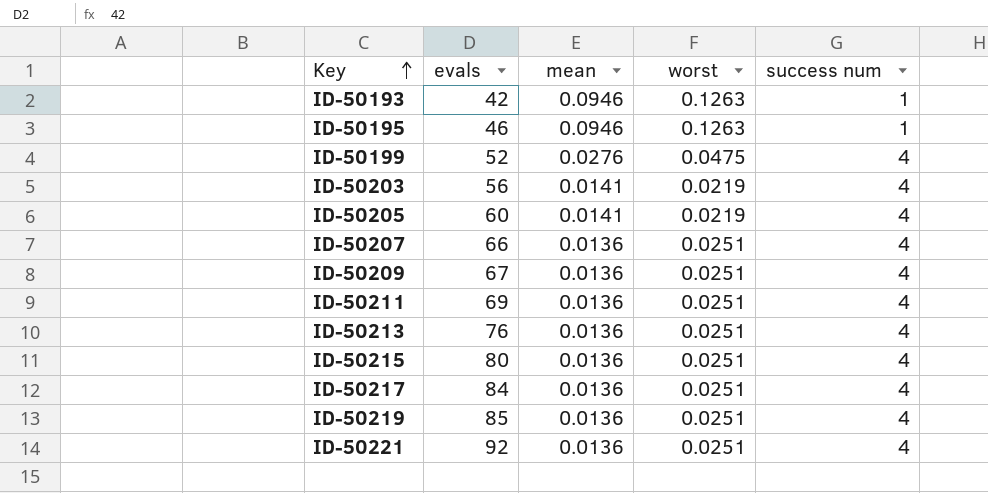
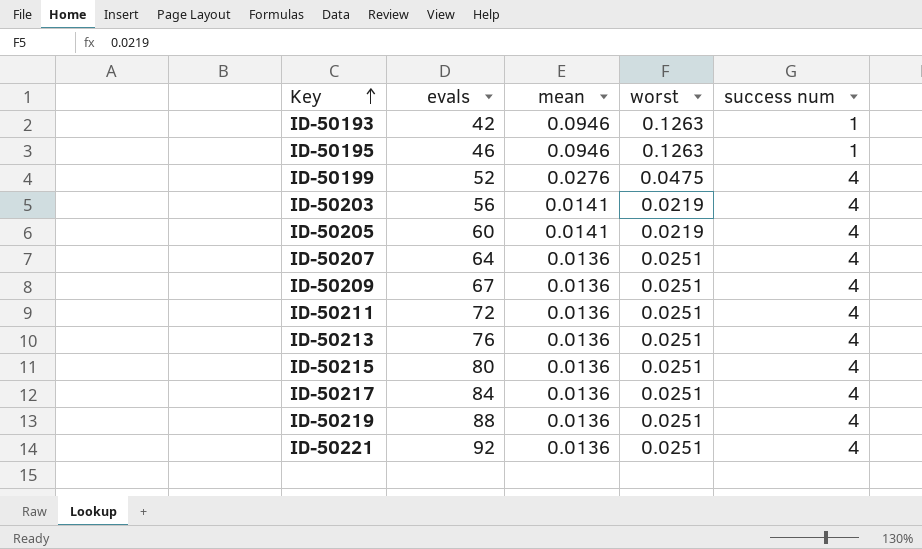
ID-50207 | evals: 66 -> 64
ID-50211 | evals: 69 -> 72
ID-50219 | evals: 85 -> 88

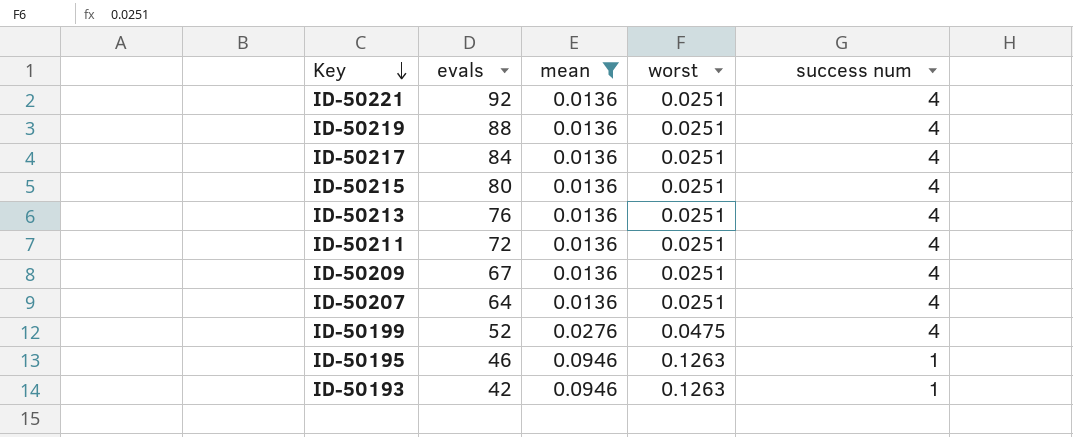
filter: none -> mean != 0.0141
row order: Key ascending -> Key descending

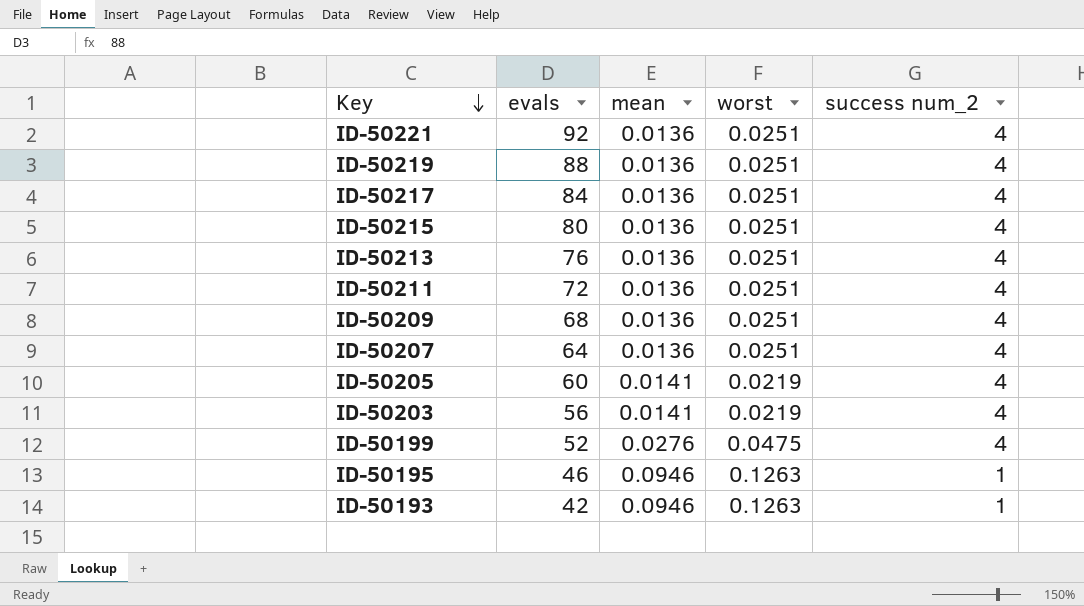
filter: mean != 0.0141 -> none
column name: success num -> success num_2
ID-50209 | evals: 67 -> 68

